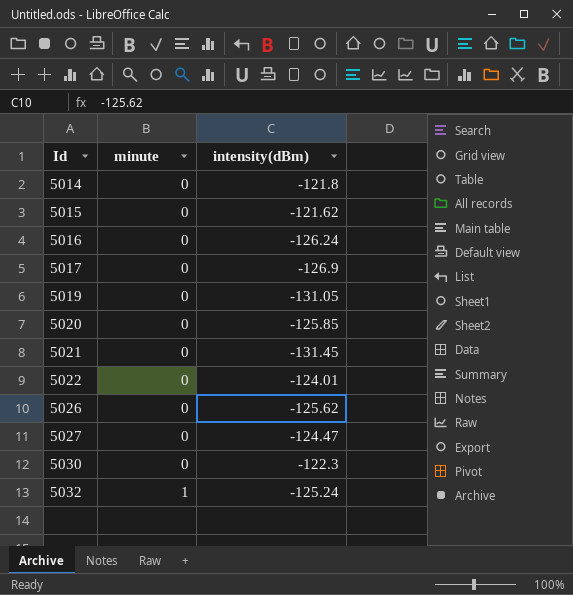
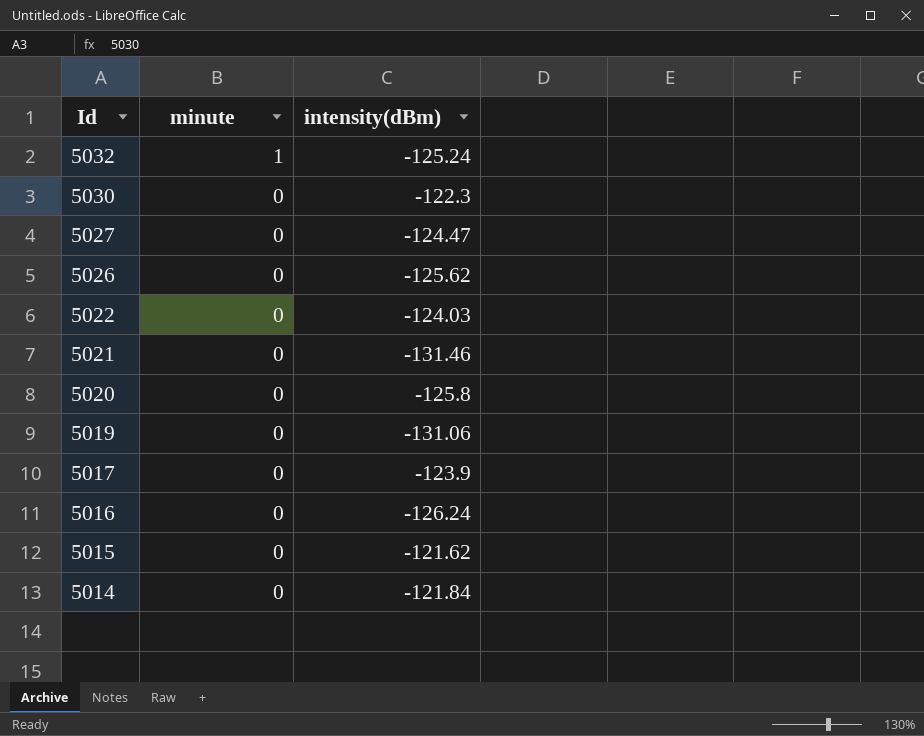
row order: Id ascending -> Id descending
5022 | intensity(dBm): -124.01 -> -124.03
5021 | intensity(dBm): -131.45 -> -131.46
5020 | intensity(dBm): -125.85 -> -125.8
5019 | intensity(dBm): -131.05 -> -131.06
5017 | intensity(dBm): -126.9 -> -123.9
5014 | intensity(dBm): -121.8 -> -121.84

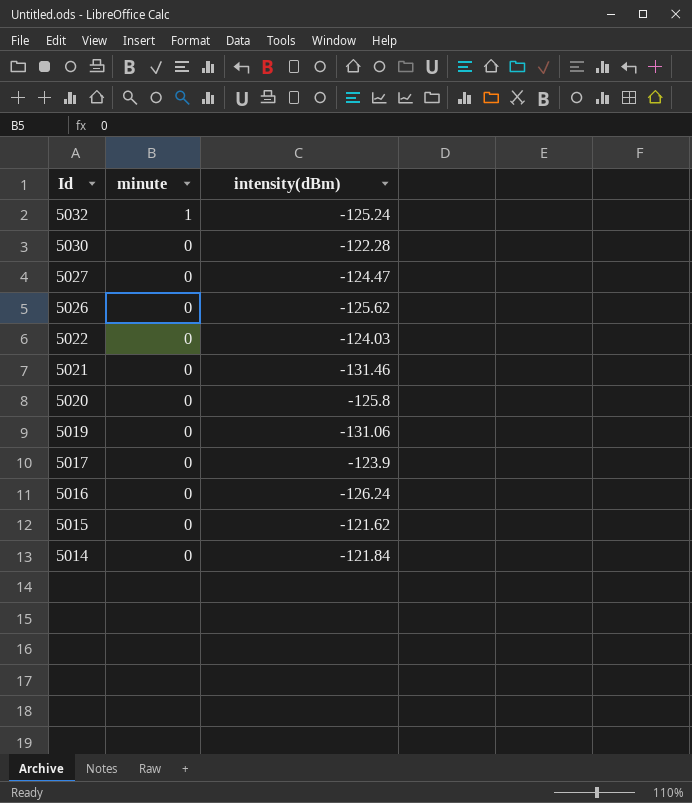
5030 | intensity(dBm): -122.3 -> -122.28

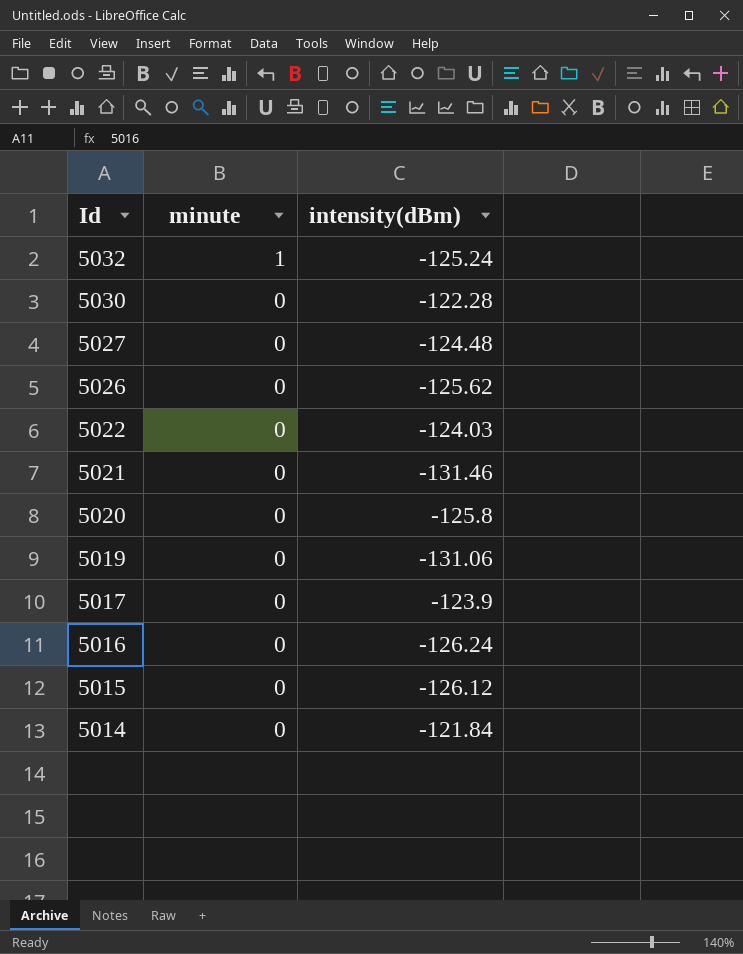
5027 | intensity(dBm): -124.47 -> -124.48
5015 | intensity(dBm): -121.62 -> -126.12

